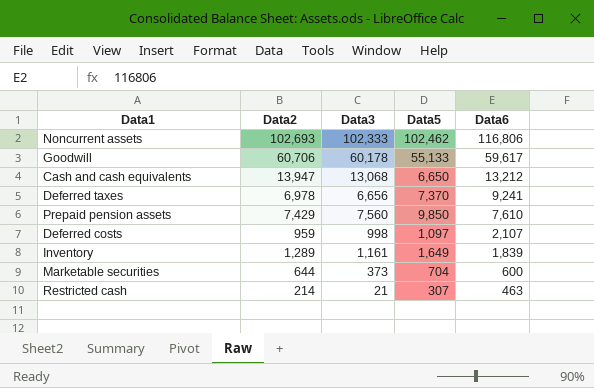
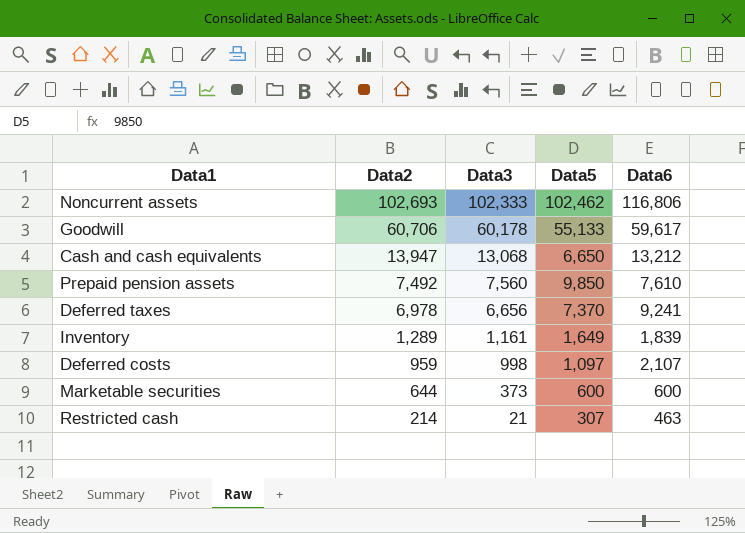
row order: Data6 descending -> Data2 descending
Prepaid pension assets | Data2: 7,429 -> 7,492
Marketable securities | Data5: 704 -> 600

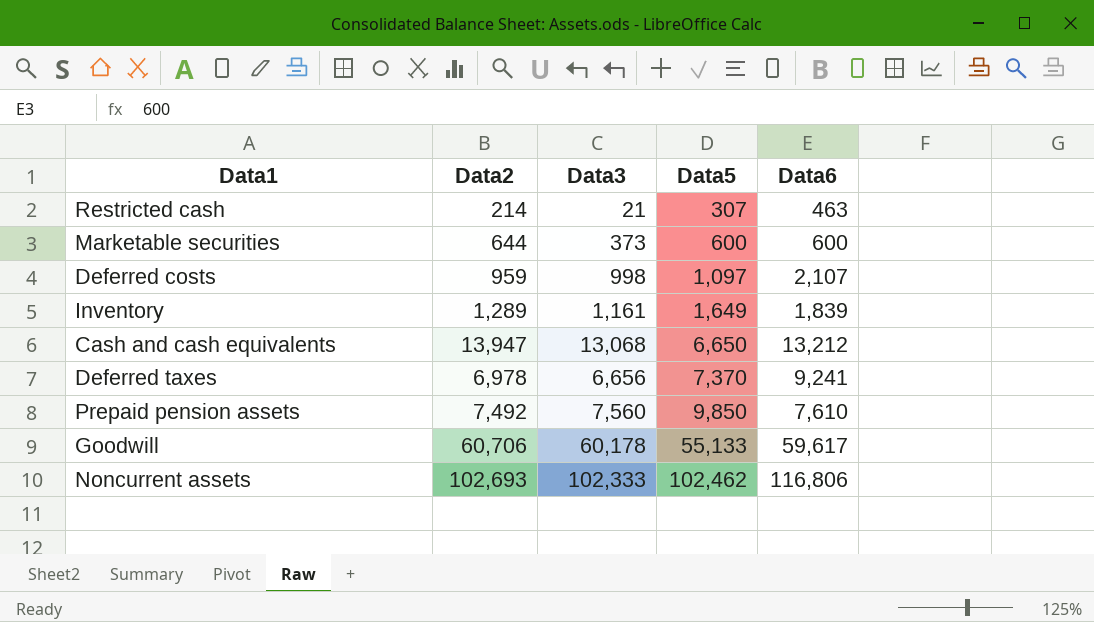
row order: Data2 descending -> Data5 ascending

